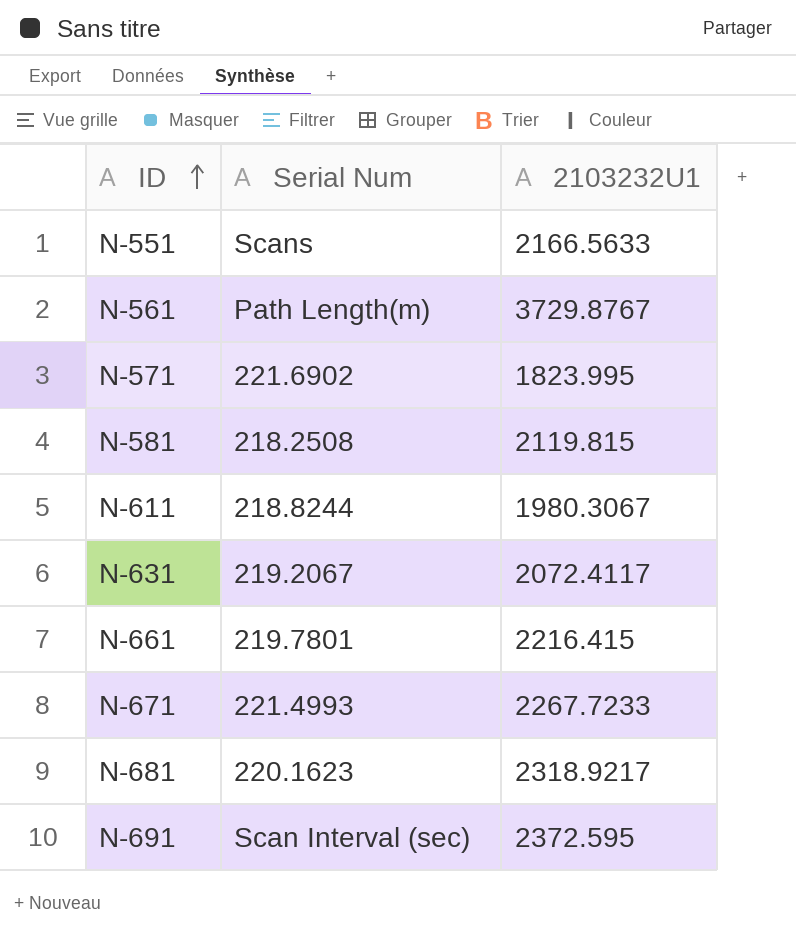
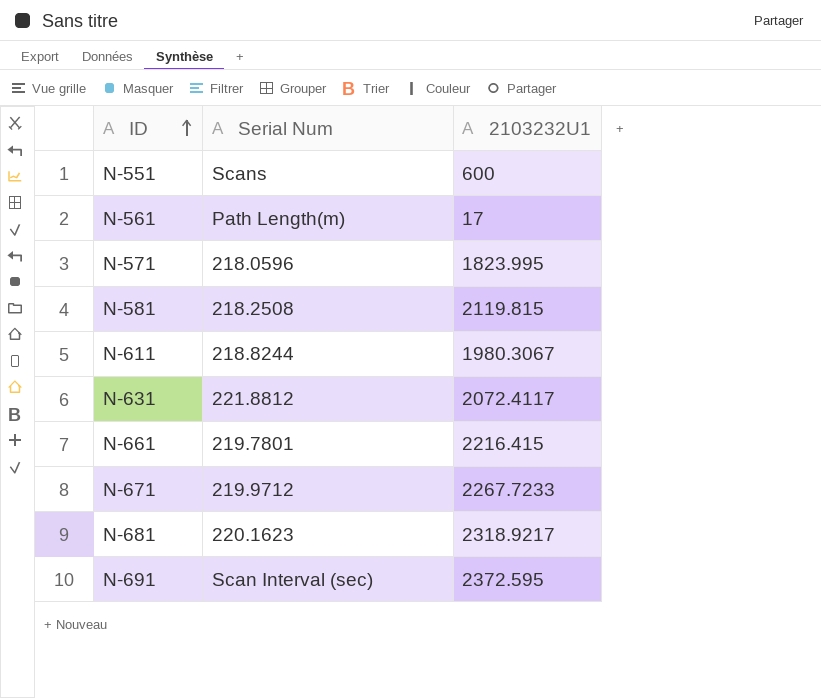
N-551 | 2103232U1: 2166.5633 -> 600
N-561 | 2103232U1: 3729.8767 -> 17
N-571 | Serial Num: 221.6902 -> 218.0596
N-631 | Serial Num: 219.2067 -> 221.8812
N-671 | Serial Num: 221.4993 -> 219.9712

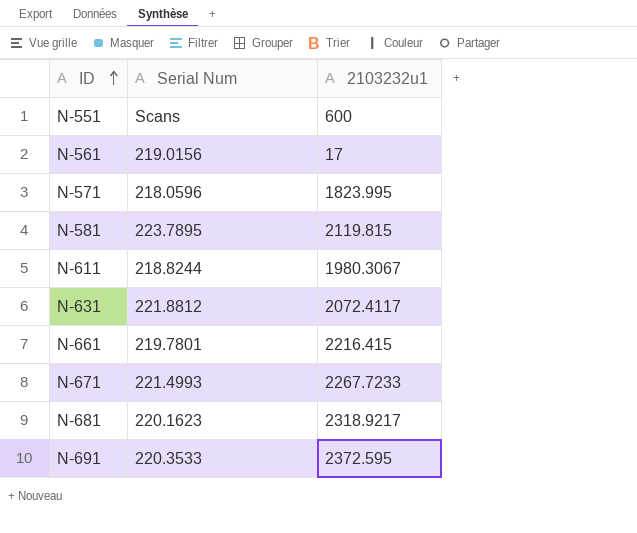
column name: 2103232U1 -> 2103232u1
N-561 | Serial Num: Path Length(m) -> 219.0156
N-581 | Serial Num: 218.2508 -> 223.7895
N-671 | Serial Num: 219.9712 -> 221.4993
N-691 | Serial Num: Scan Interval (sec) -> 220.3533

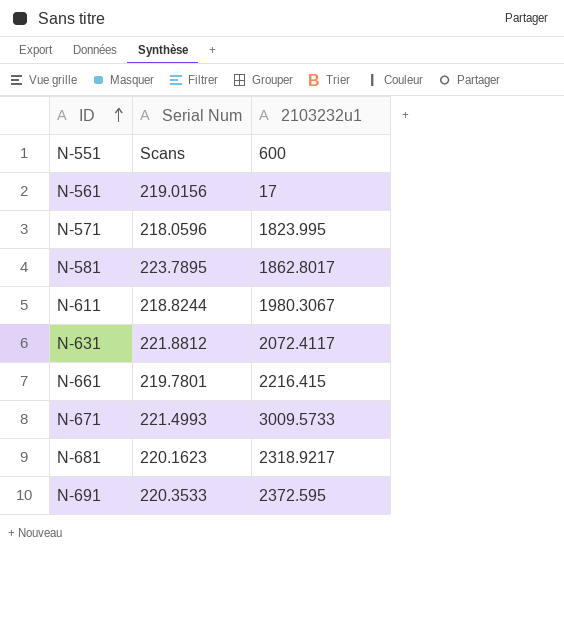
N-581 | 2103232u1: 2119.815 -> 1862.8017
N-671 | 2103232u1: 2267.7233 -> 3009.5733

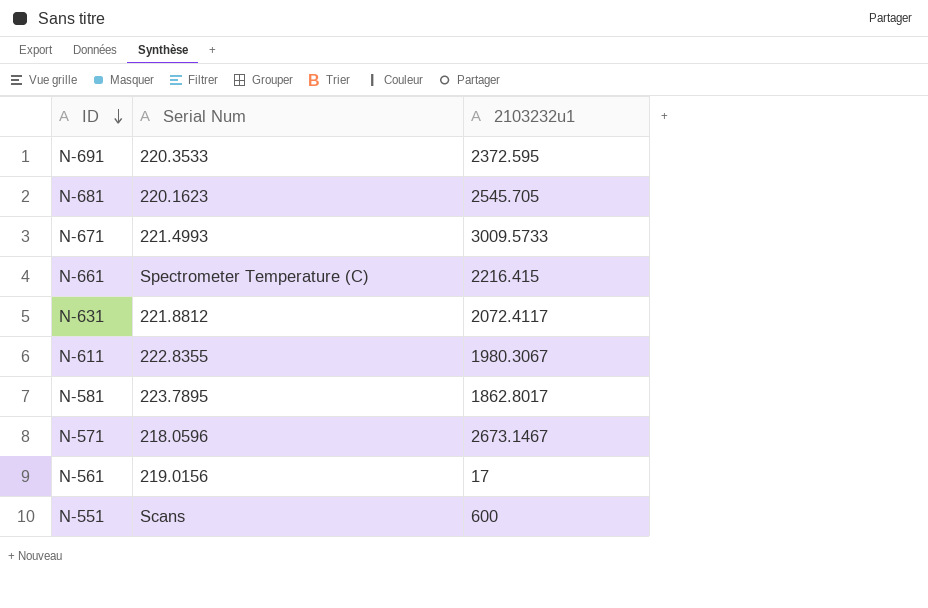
row order: ID ascending -> ID descending
N-681 | 2103232u1: 2318.9217 -> 2545.705
N-661 | Serial Num: 219.7801 -> Spectrometer Temperature (C)
N-611 | Serial Num: 218.8244 -> 222.8355
N-571 | 2103232u1: 1823.995 -> 2673.1467

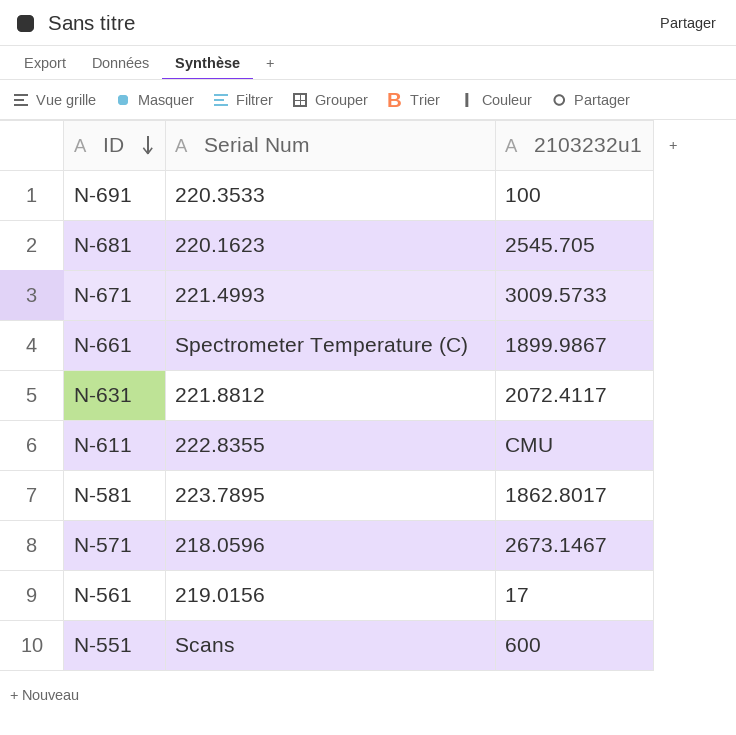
N-691 | 2103232u1: 2372.595 -> 100
N-661 | 2103232u1: 2216.415 -> 1899.9867
N-611 | 2103232u1: 1980.3067 -> CMU

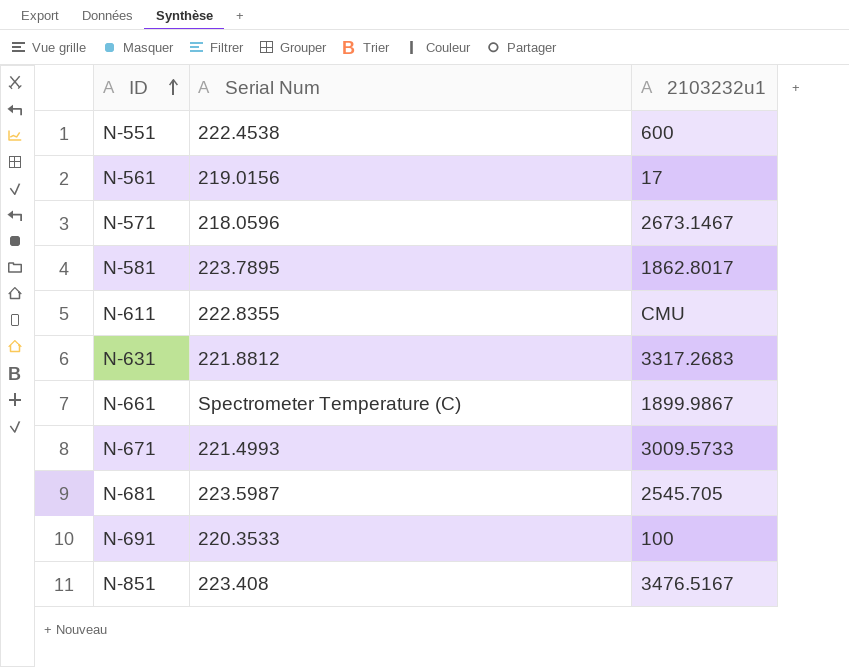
row order: ID descending -> ID ascending
N-551 | Serial Num: Scans -> 222.4538
N-631 | 2103232u1: 2072.4117 -> 3317.2683
N-681 | Serial Num: 220.1623 -> 223.5987
row N-851: none -> 223.408 | 3476.5167

